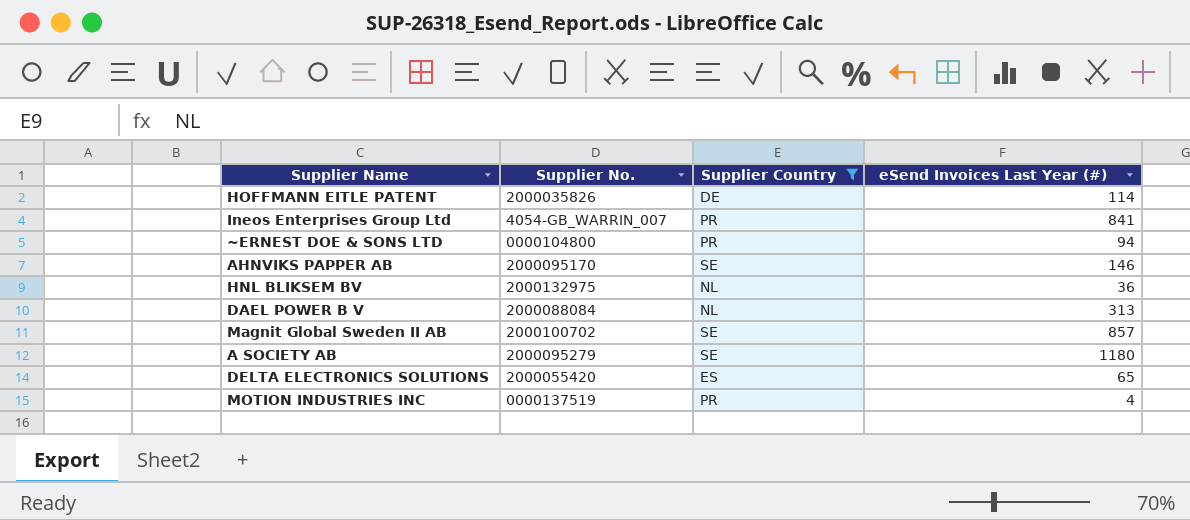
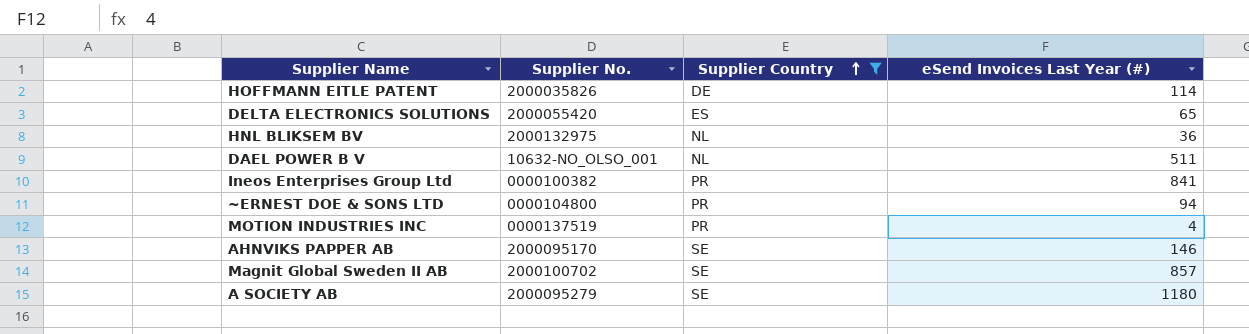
row order: none -> Supplier Country ascending
DAEL POWER B V | Supplier No.: 2000088084 -> 10632-NO_OLSO_001
DAEL POWER B V | eSend Invoices Last Year (#): 313 -> 511
Ineos Enterprises Group Ltd | Supplier No.: 4054-GB_WARRIN_007 -> 0000100382

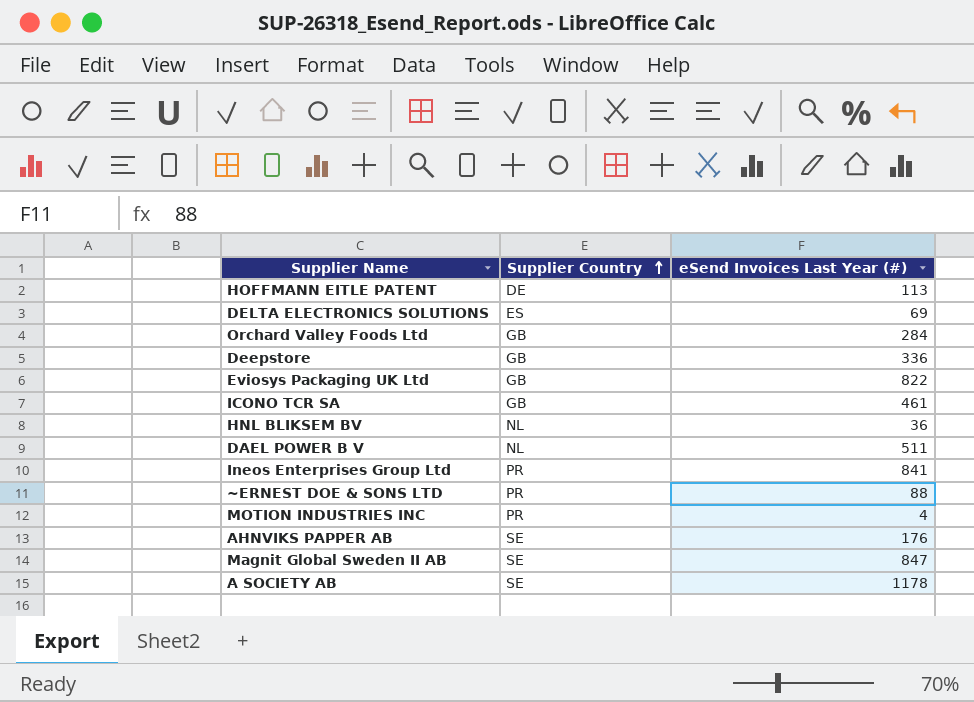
filter: Supplier Country != GB -> none
column Supplier No. | position: 2 -> none
HOFFMANN EITLE PATENT | eSend Invoices Last Year (#): 114 -> 113
DELTA ELECTRONICS SOLUTIONS | eSend Invoices Last Year (#): 65 -> 69
~ERNEST DOE & SONS LTD | eSend Invoices Last Year (#): 94 -> 88
AHNVIKS PAPPER AB | eSend Invoices Last Year (#): 146 -> 176
Magnit Global Sweden II AB | eSend Invoices Last Year (#): 857 -> 847
A SOCIETY AB | eSend Invoices Last Year (#): 1180 -> 1178

